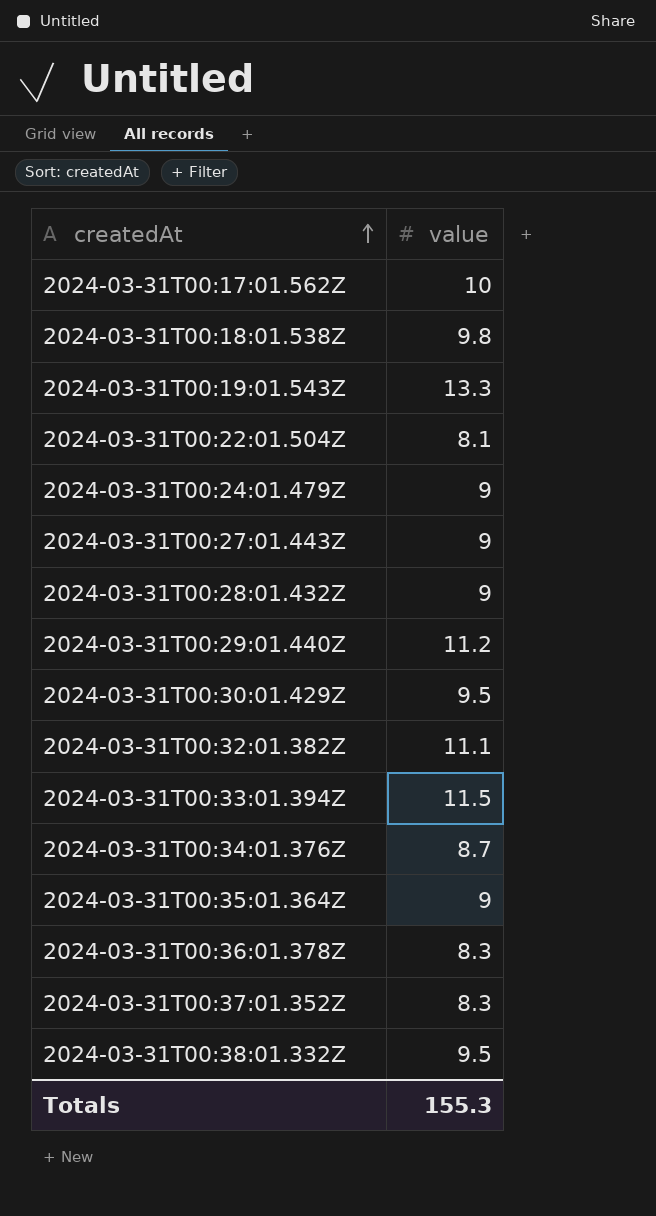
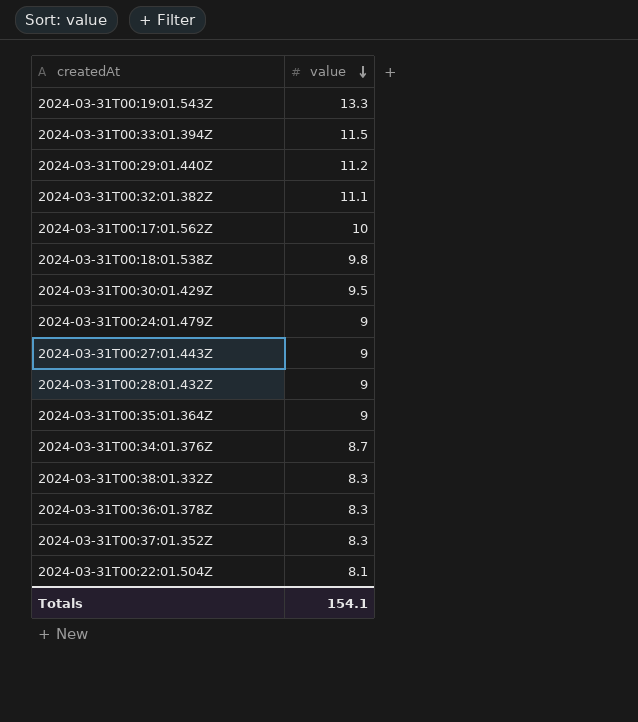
row order: createdAt ascending -> value descending
2024-03-31T00:38:01.332Z | value: 9.5 -> 8.3
Totals | value: 155.3 -> 154.1

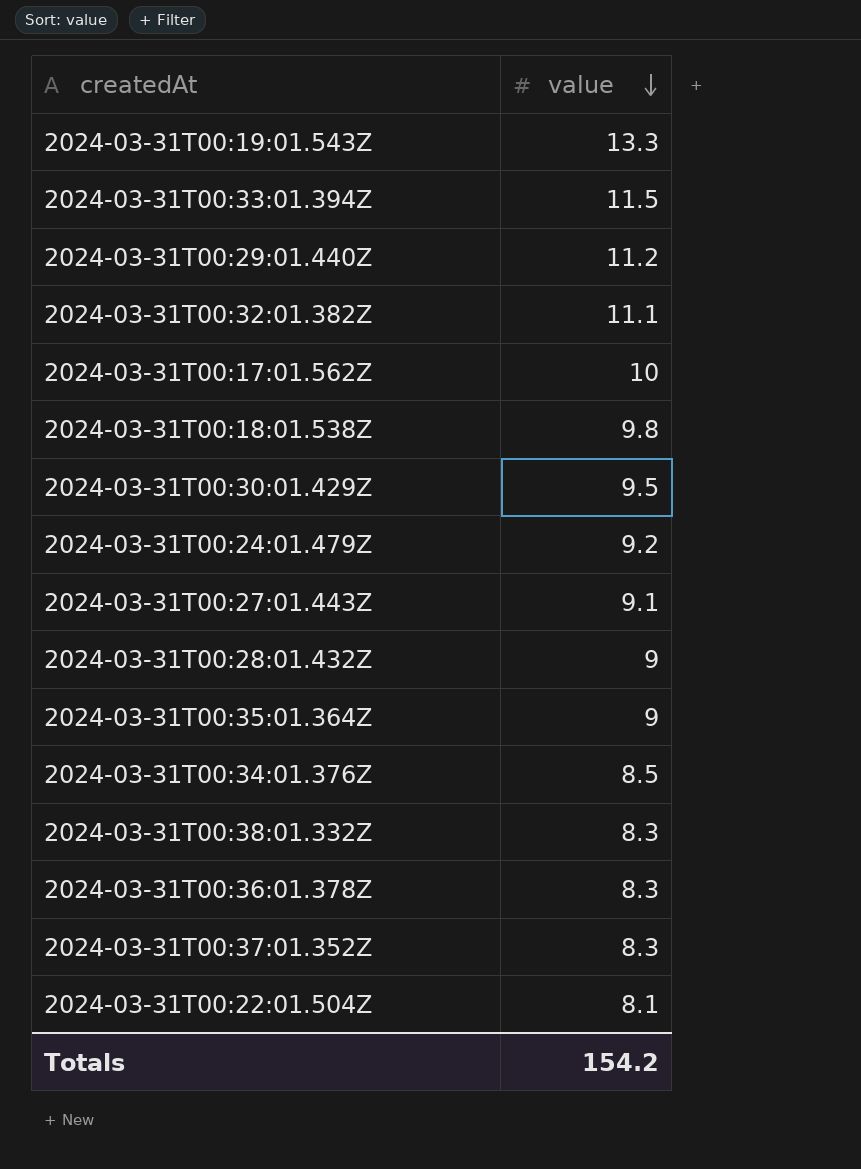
2024-03-31T00:24:01.479Z | value: 9 -> 9.2
2024-03-31T00:27:01.443Z | value: 9 -> 9.1
2024-03-31T00:34:01.376Z | value: 8.7 -> 8.5
Totals | value: 154.1 -> 154.2

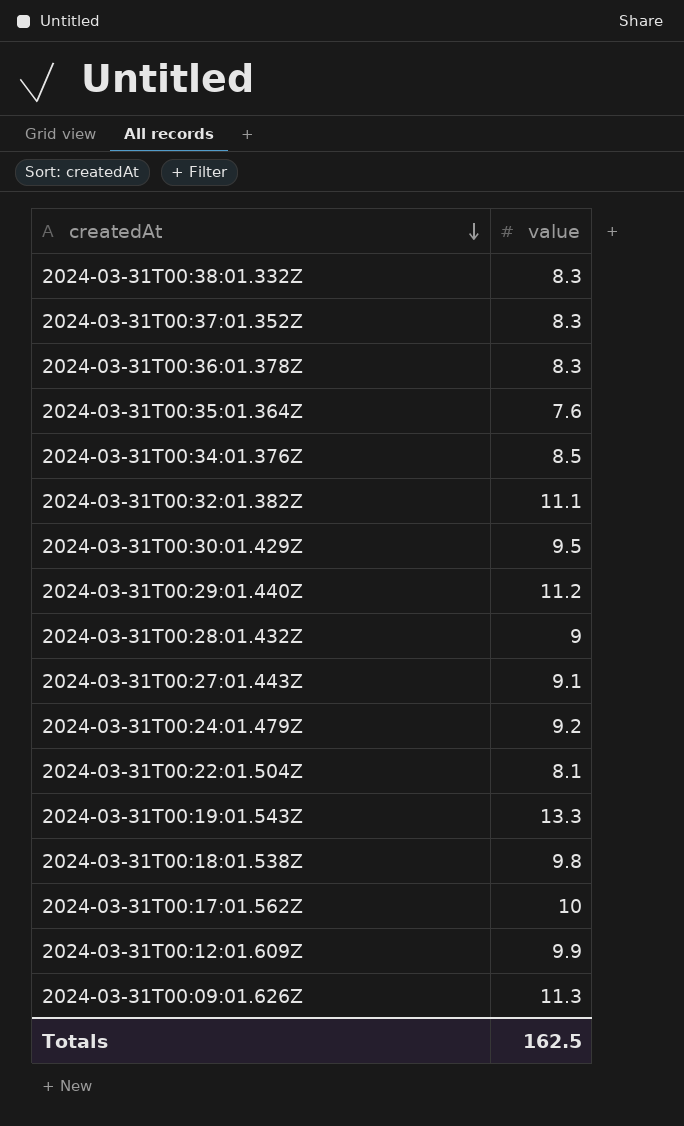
row order: value descending -> createdAt descending
row 2024-03-31T00:33:01.394Z: 11.5 -> none
2024-03-31T00:35:01.364Z | value: 9 -> 7.6
row 2024-03-31T00:12:01.609Z: none -> 9.9
row 2024-03-31T00:09:01.626Z: none -> 11.3
Totals | value: 154.2 -> 162.5

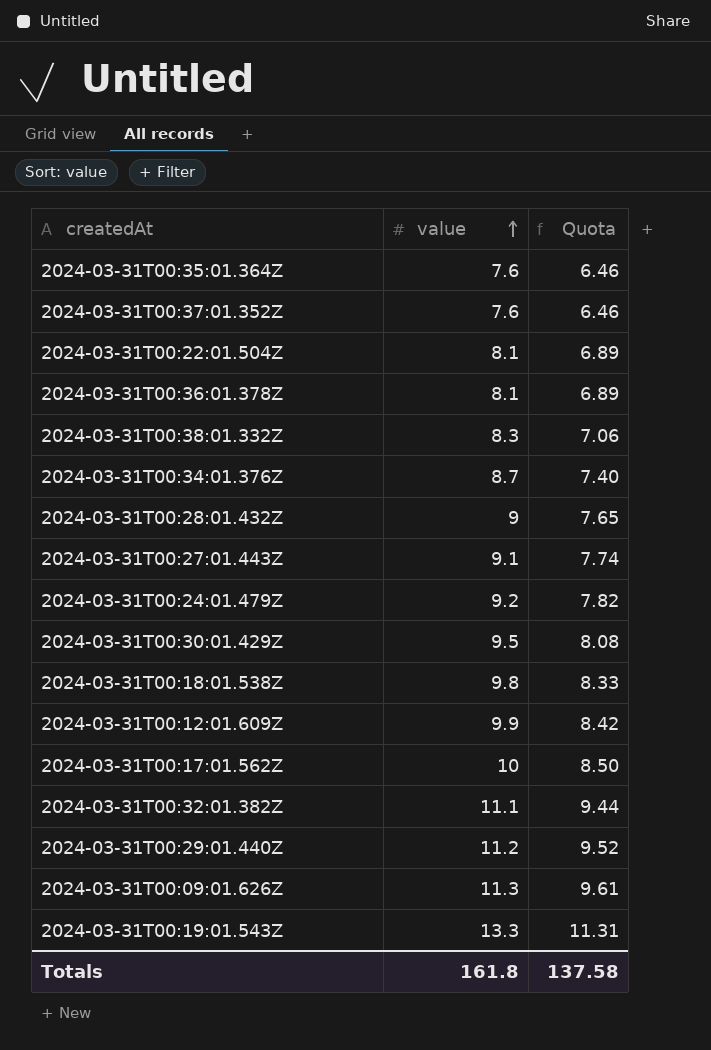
row order: createdAt descending -> value ascending
column Quota | formula: none -> [value] * 0.85
2024-03-31T00:37:01.352Z | value: 8.3 -> 7.6
2024-03-31T00:36:01.378Z | value: 8.3 -> 8.1
2024-03-31T00:34:01.376Z | value: 8.5 -> 8.7
Totals | value: 162.5 -> 161.8

